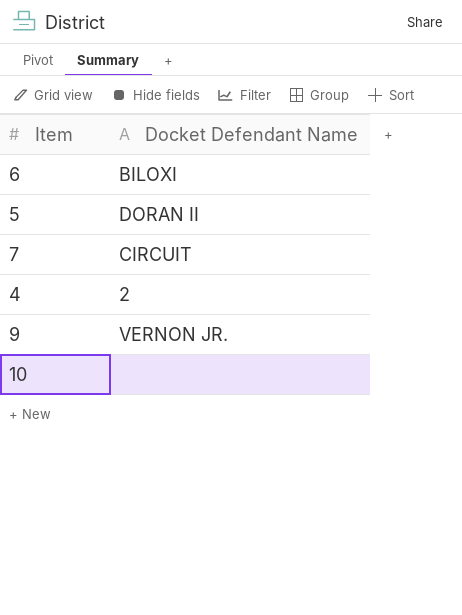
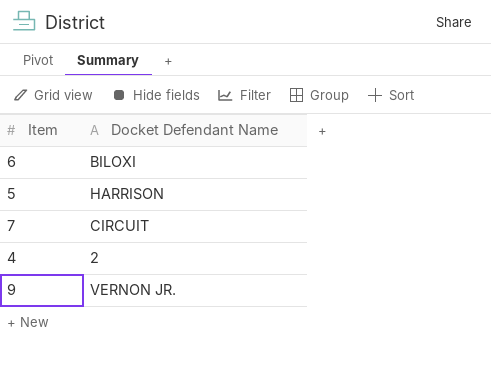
row 10: none -> none
5 | Docket Defendant Name: DORAN II -> HARRISON

